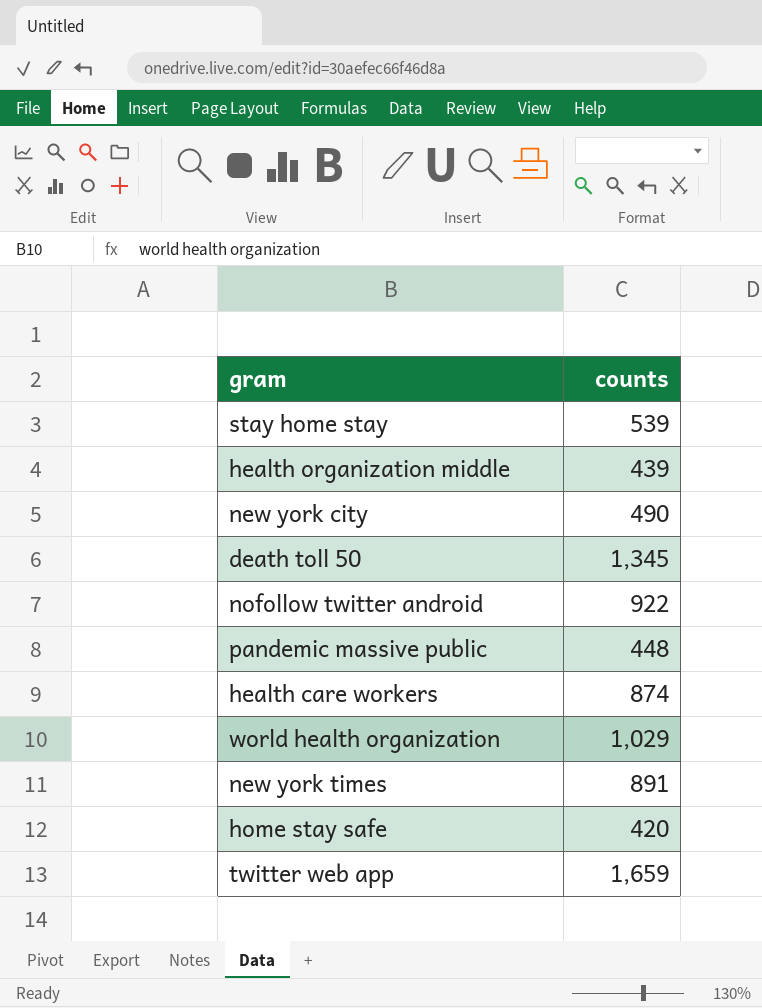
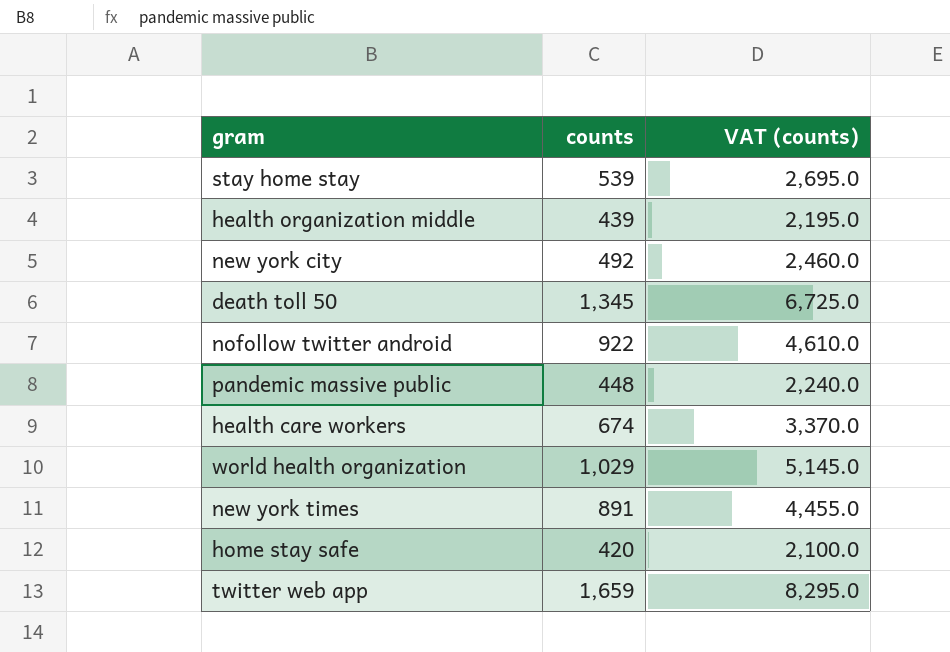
column VAT (counts) | formula: none -> [counts] * 5
new york city | counts: 490 -> 492
health care workers | counts: 874 -> 674

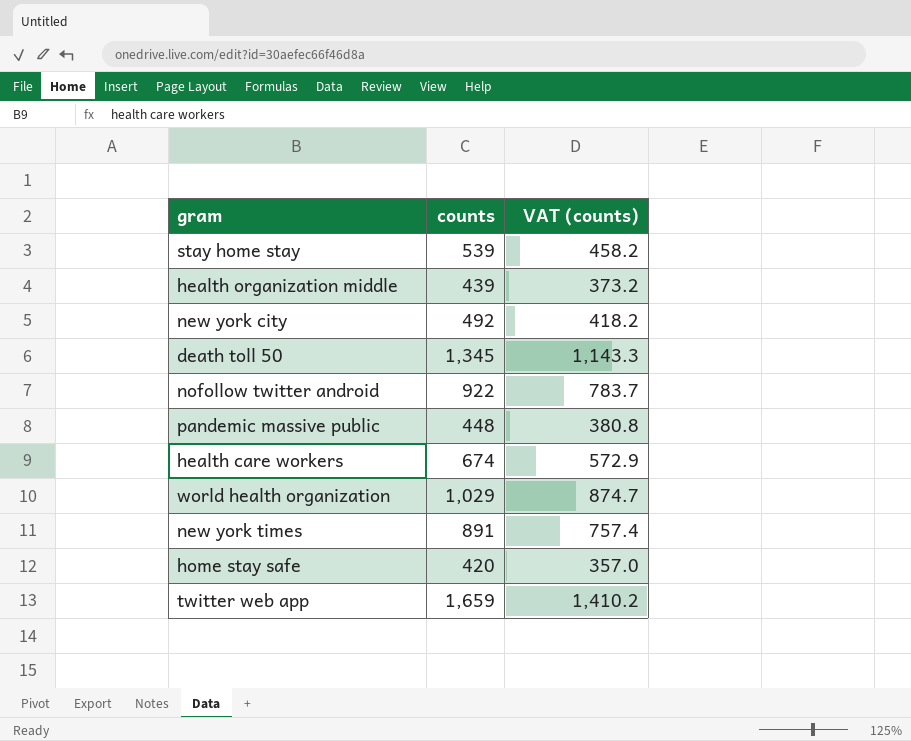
column VAT (counts) | formula: [counts] * 5 -> [counts] * 0.85

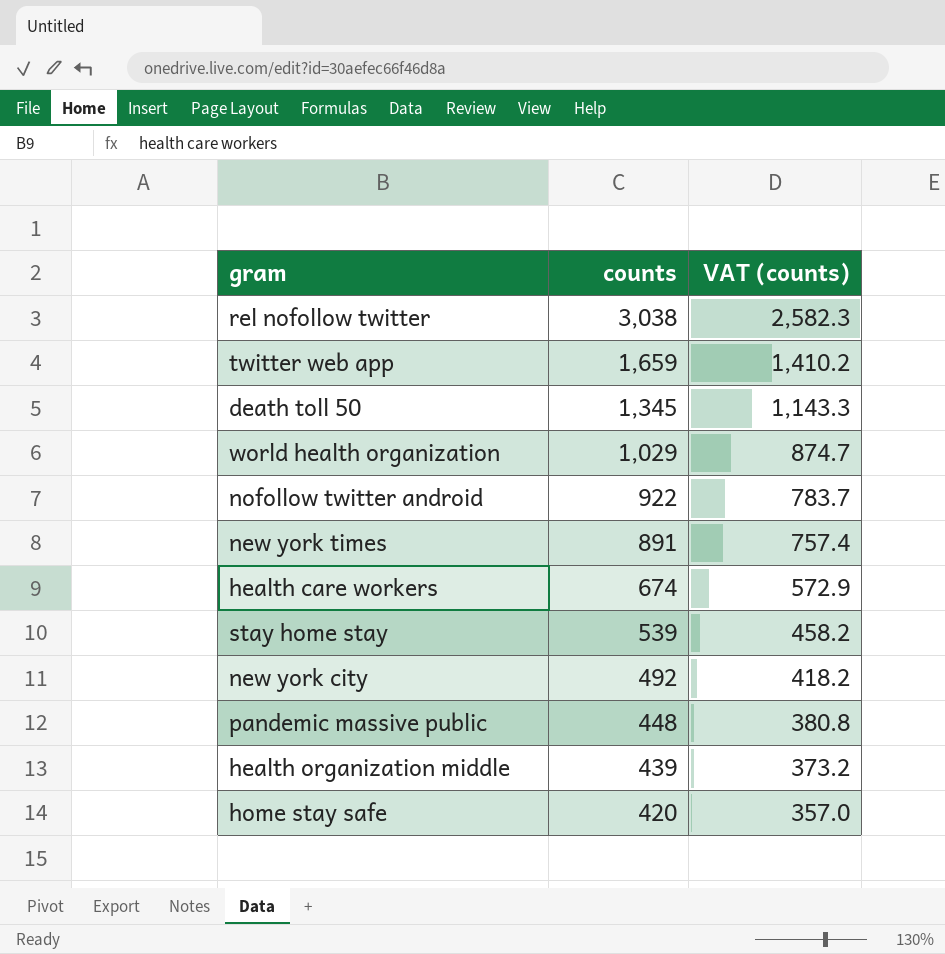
row order: none -> counts descending
row rel nofollow twitter: none -> 3,038 | 2,582.3

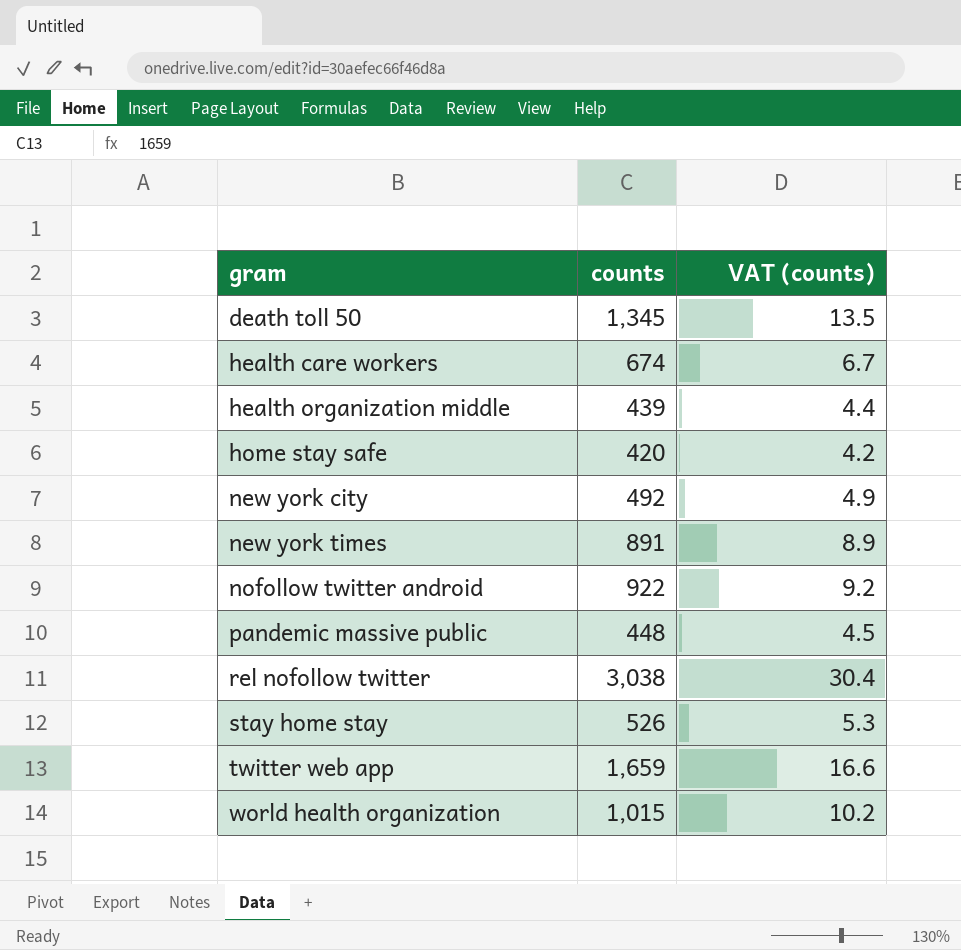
row order: counts descending -> gram ascending
column VAT (counts) | formula: [counts] * 0.85 -> [counts] * 0.01
stay home stay | counts: 539 -> 526
world health organization | counts: 1,029 -> 1,015

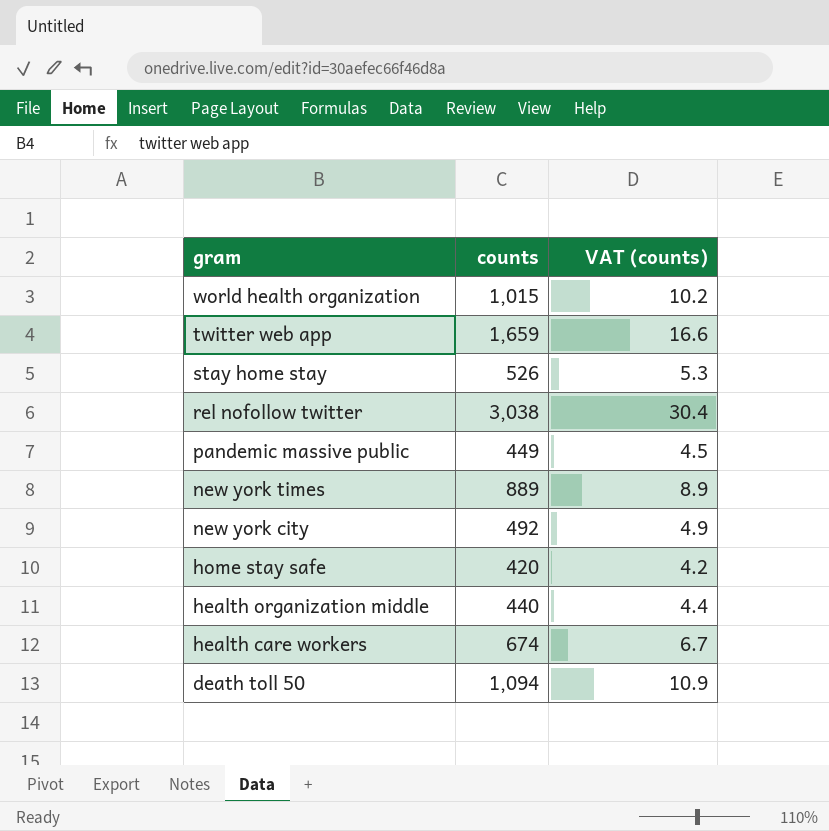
row order: gram ascending -> gram descending
row nofollow twitter android: 922 | 9.2 -> none
pandemic massive public | counts: 448 -> 449
new york times | counts: 891 -> 889
health organization middle | counts: 439 -> 440
death toll 50 | counts: 1,345 -> 1,094
death toll 50 | VAT (counts): 13.5 -> 10.9

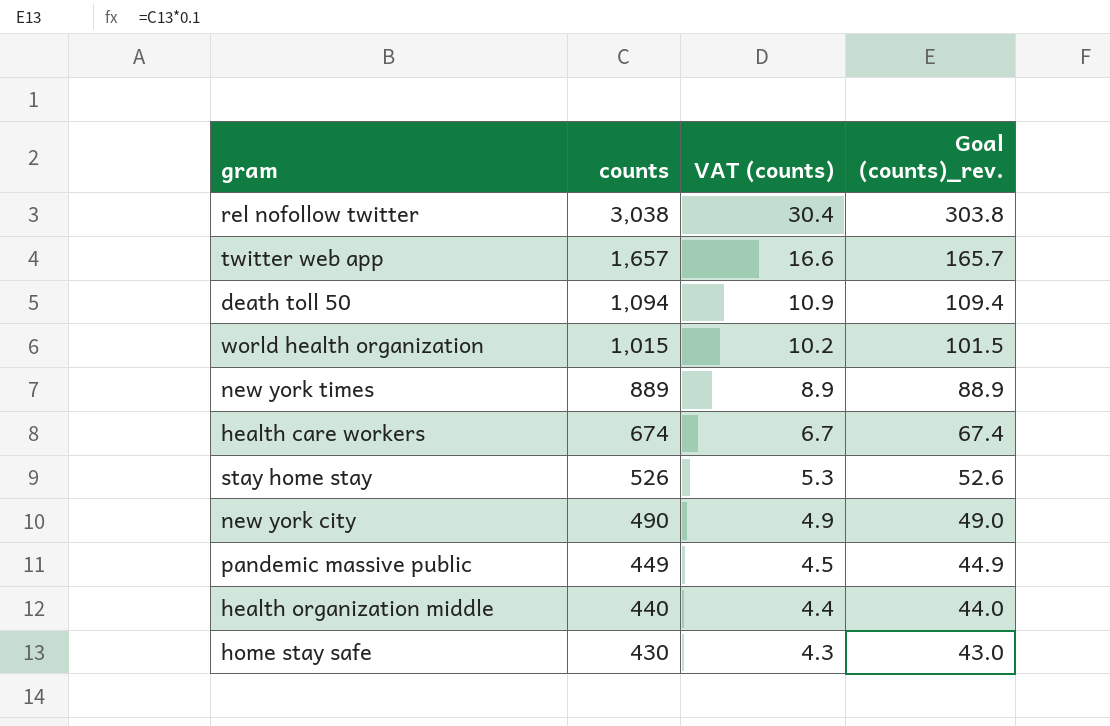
row order: gram descending -> counts descending
column Goal (counts)_rev. | formula: none -> [counts] * 0.1
twitter web app | counts: 1,659 -> 1,657
new york city | counts: 492 -> 490
home stay safe | counts: 420 -> 430
home stay safe | VAT (counts): 4.2 -> 4.3

